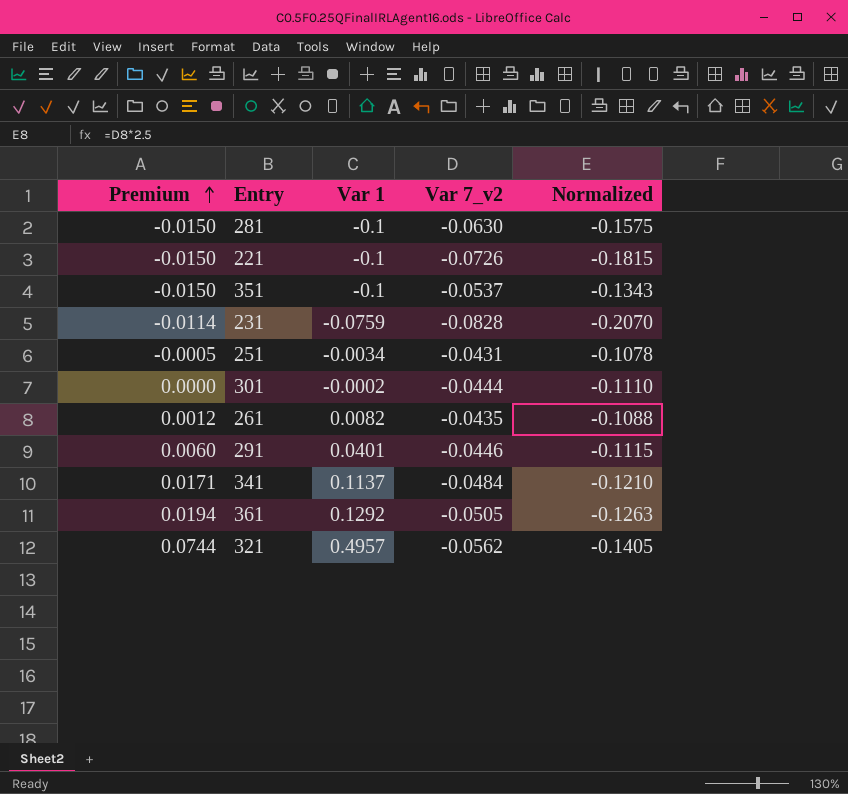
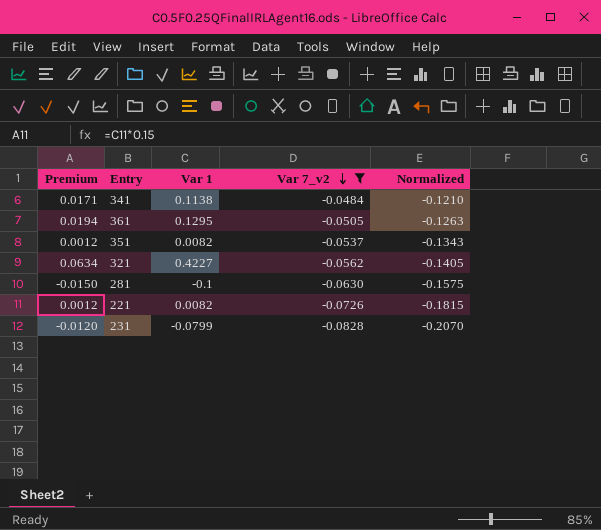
filter: none -> Var 7_v2 <= -0.0484
row order: Premium ascending -> Var 7_v2 descending
341 | Var 1: 0.1137 -> 0.1138
361 | Var 1: 0.1292 -> 0.1295
351 | Premium: -0.0150 -> 0.0012
351 | Var 1: -0.1 -> 0.0082
321 | Premium: 0.0744 -> 0.0634
321 | Var 1: 0.4957 -> 0.4227
221 | Premium: -0.0150 -> 0.0012
221 | Var 1: -0.1 -> 0.0082
231 | Premium: -0.0114 -> -0.0120
231 | Var 1: -0.0759 -> -0.0799

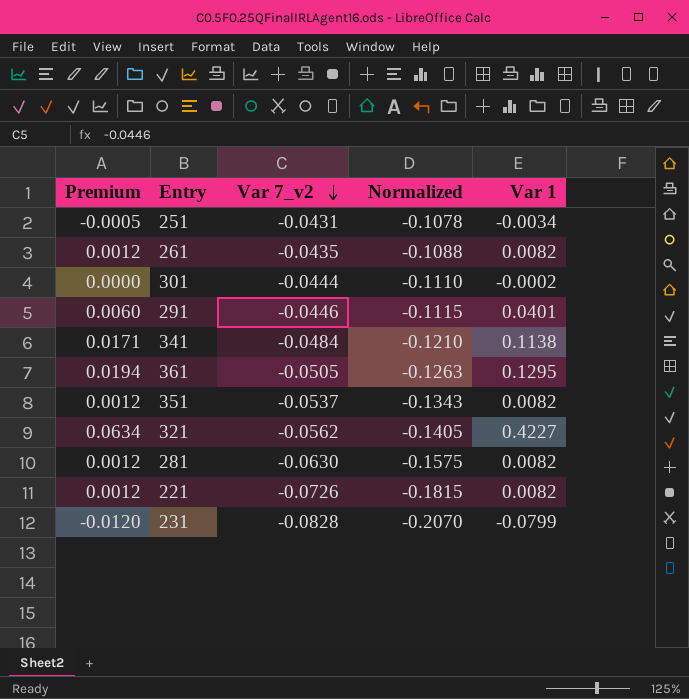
filter: Var 7_v2 <= -0.0484 -> none
column Var 1 | position: 3 -> 5
281 | Premium: -0.0150 -> 0.0012
281 | Var 1: -0.1 -> 0.0082

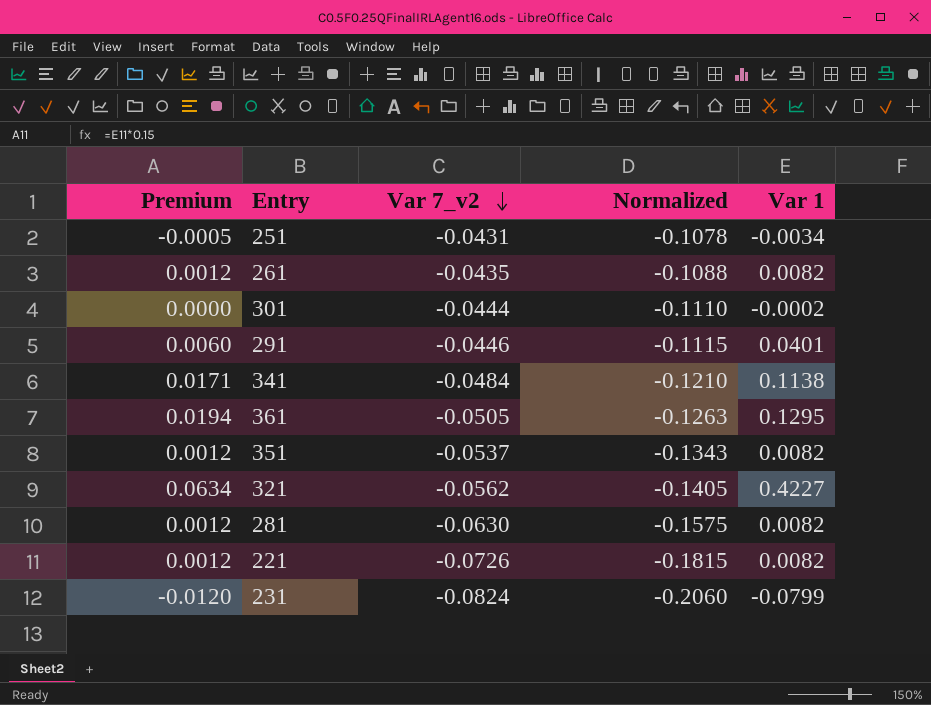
231 | Var 7_v2: -0.0828 -> -0.0824
231 | Normalized: -0.2070 -> -0.2060

